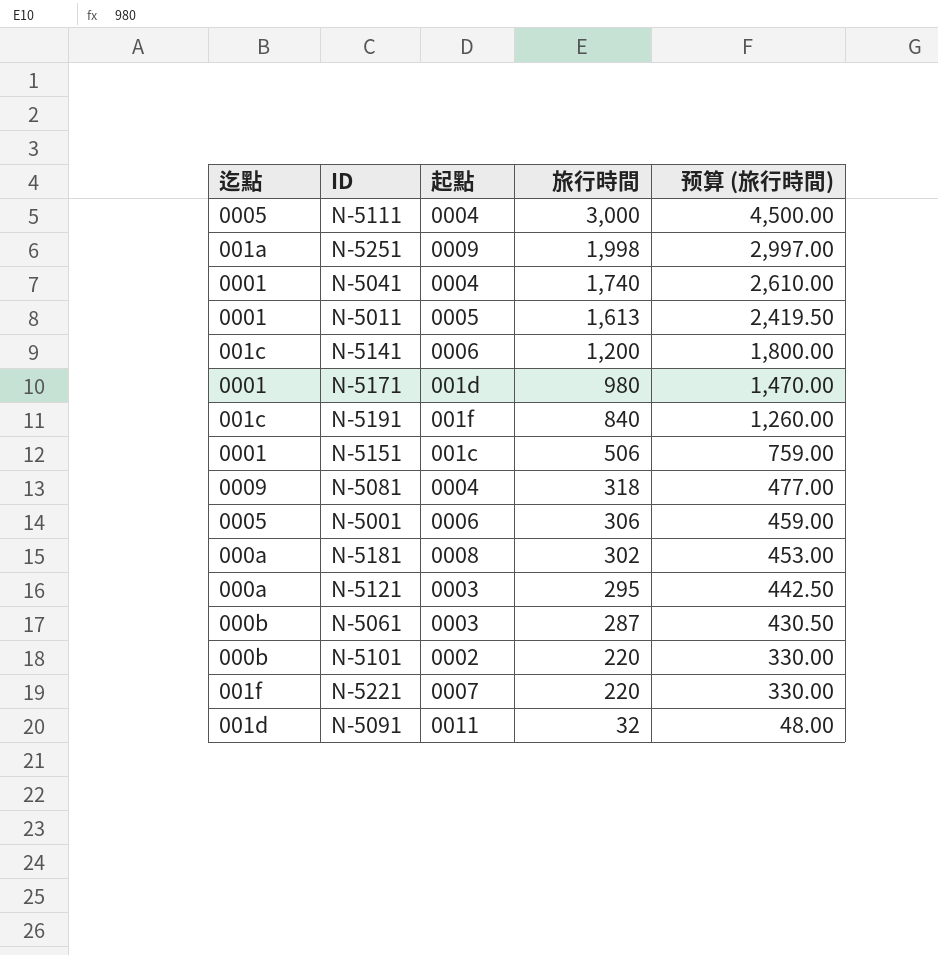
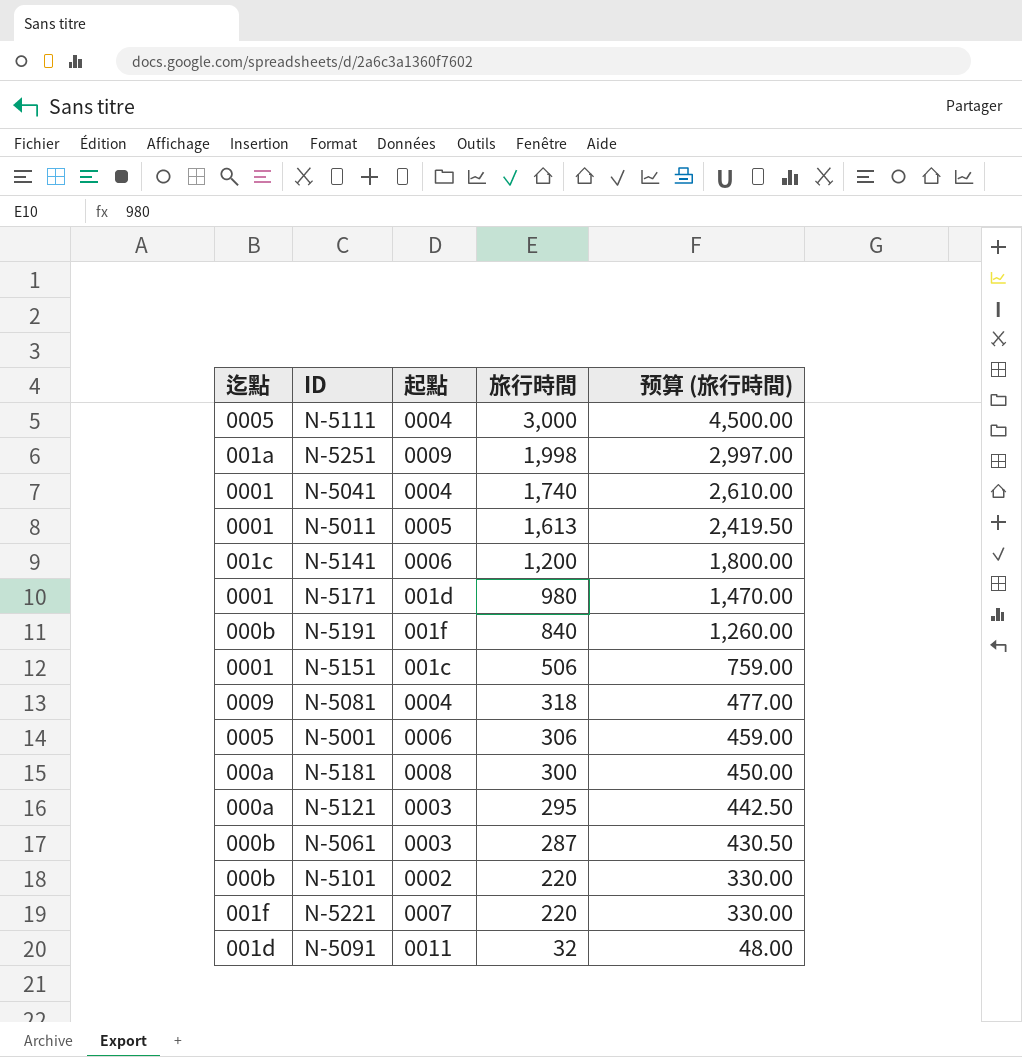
N-5191 | 迄點: 001c -> 000b
N-5181 | 旅行時間: 302 -> 300
N-5181 | 预算 (旅行時間): 453.00 -> 450.00

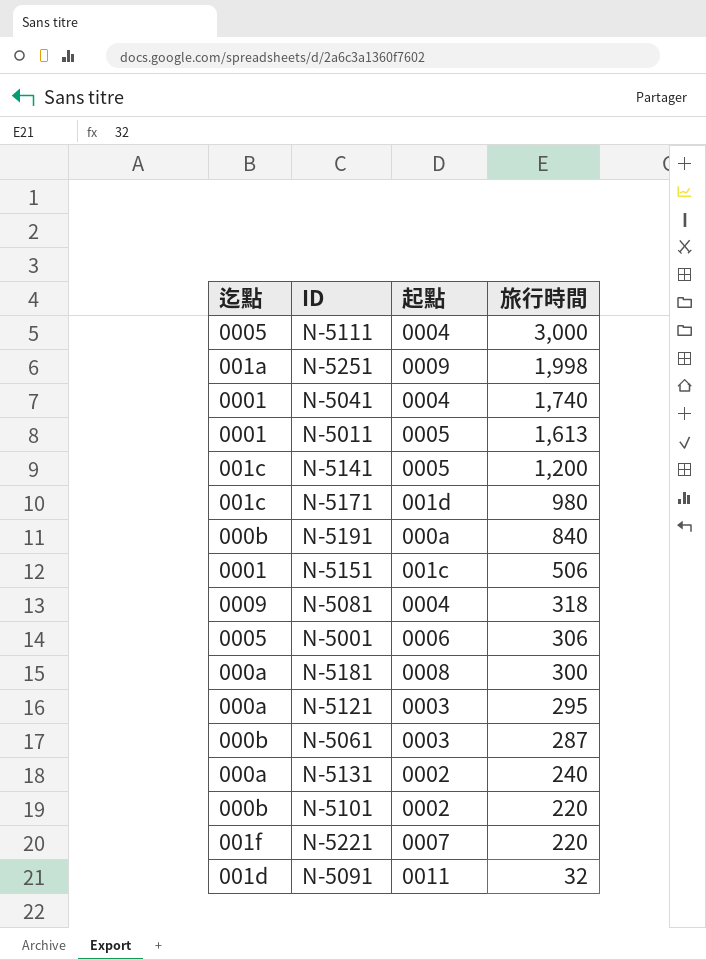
column 预算 (旅行時間) | formula: [旅行時間] * 1.5 -> none
N-5141 | 起點: 0006 -> 0005
N-5171 | 迄點: 0001 -> 001c
N-5191 | 起點: 001f -> 000a
row N-5131: none -> 000a | 0002 | 240

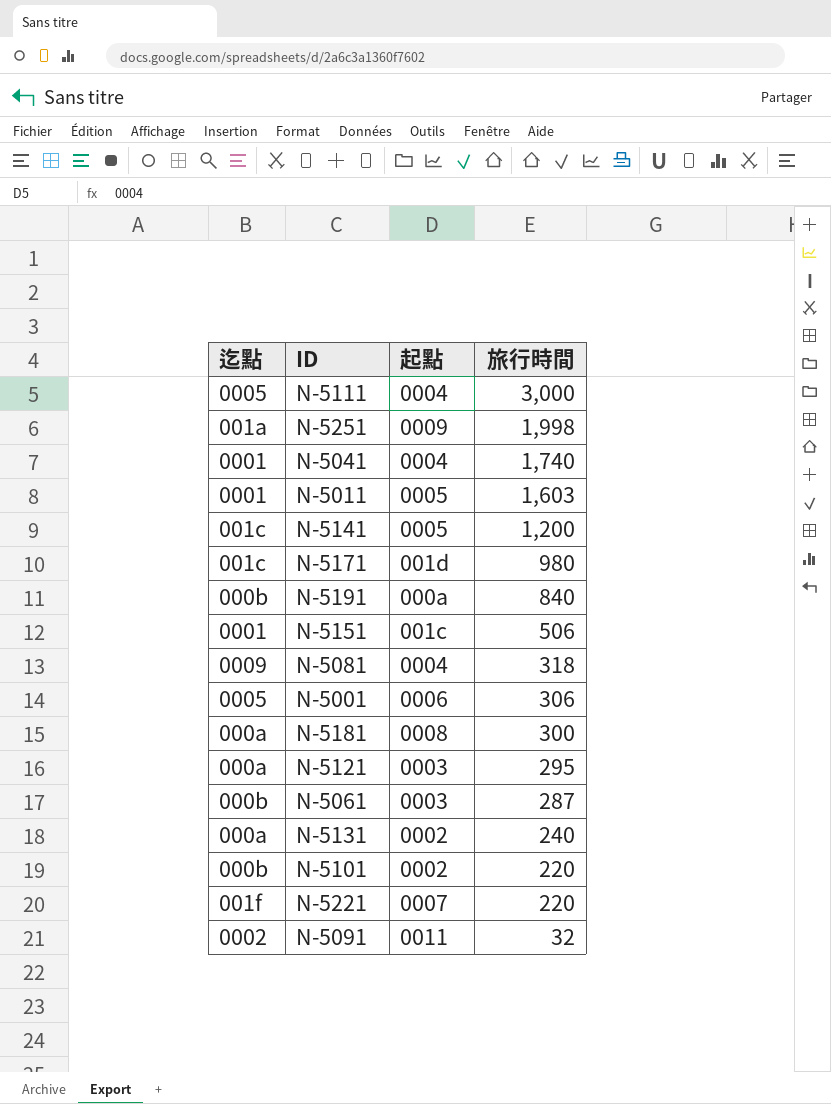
N-5011 | 旅行時間: 1,613 -> 1,603
N-5091 | 迄點: 001d -> 0002

